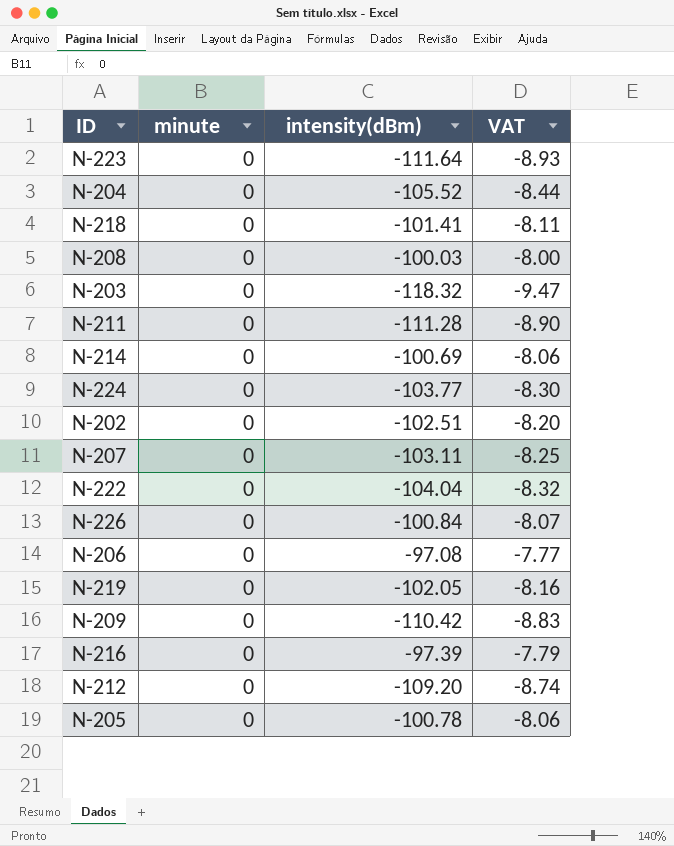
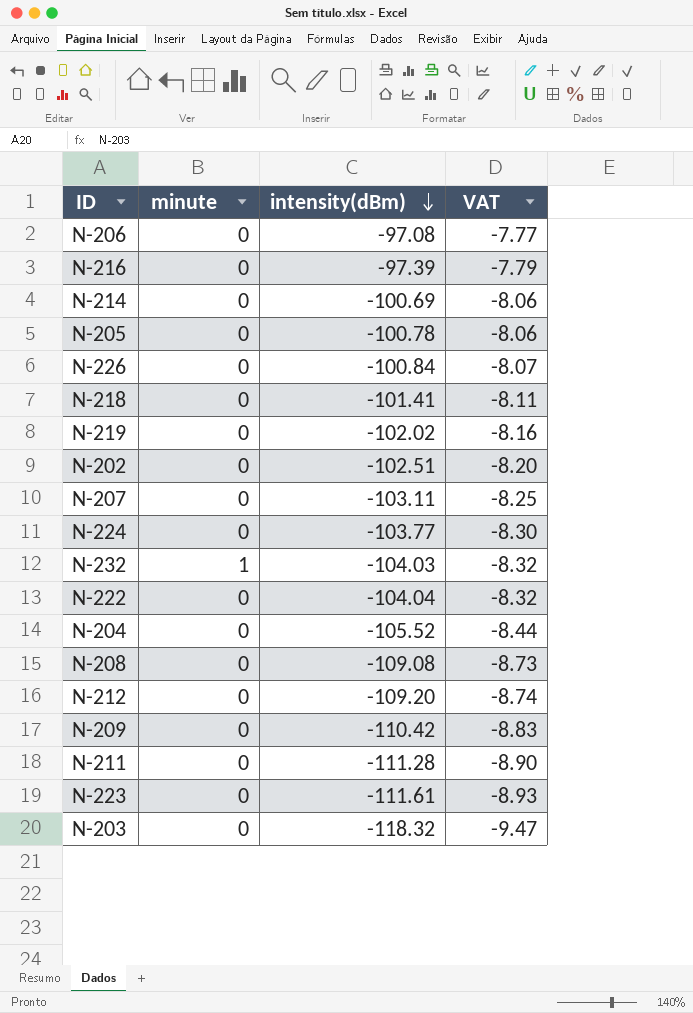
row order: none -> intensity(dBm) descending
N-219 | intensity(dBm): -102.05 -> -102.02
row N-232: none -> 1 | -104.03 | -8.32
N-208 | intensity(dBm): -100.03 -> -109.08
N-208 | VAT: -8.00 -> -8.73
N-223 | intensity(dBm): -111.64 -> -111.61

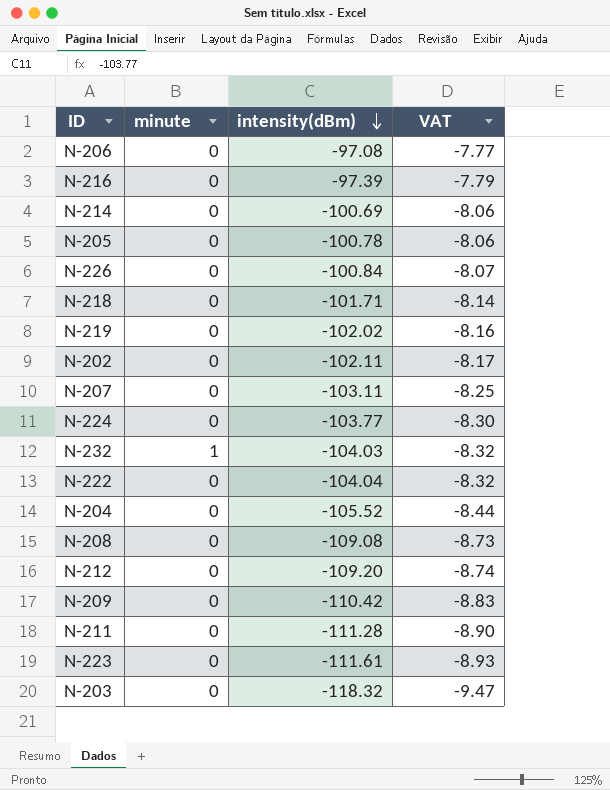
N-218 | intensity(dBm): -101.41 -> -101.71
N-218 | VAT: -8.11 -> -8.14
N-202 | intensity(dBm): -102.51 -> -102.11
N-202 | VAT: -8.20 -> -8.17

